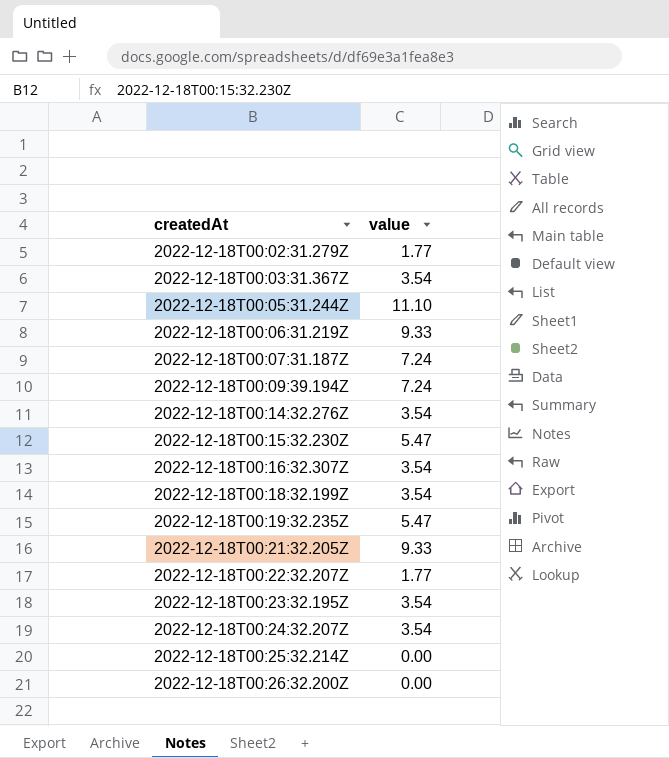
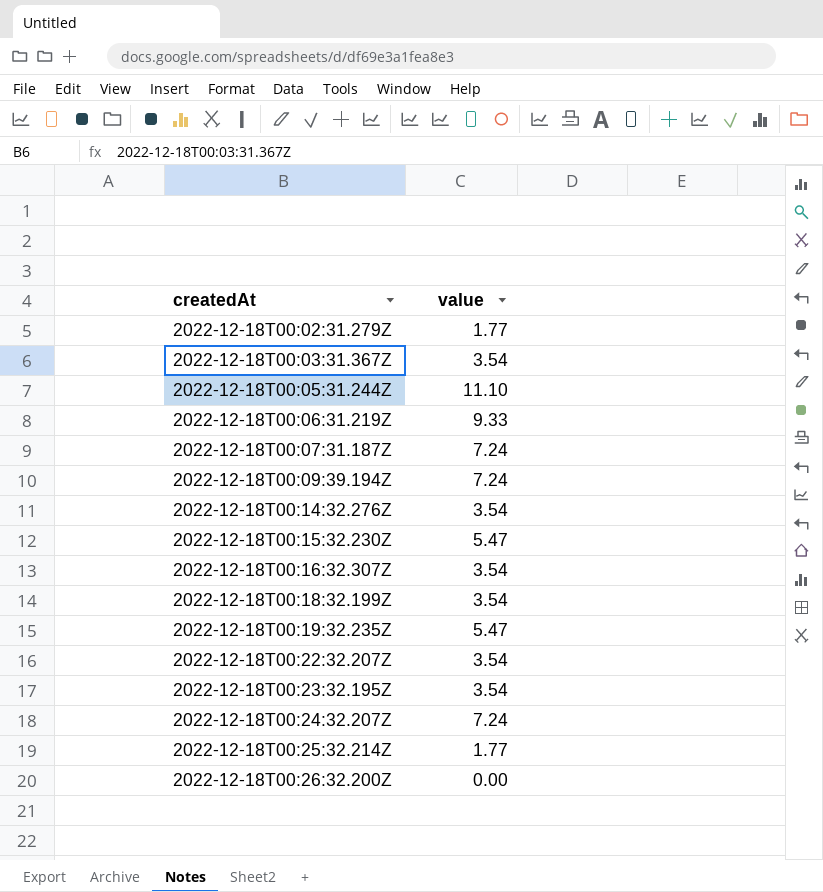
row 2022-12-18T00:21:32.205Z: 9.33 -> none
2022-12-18T00:22:32.207Z | value: 1.77 -> 3.54
2022-12-18T00:24:32.207Z | value: 3.54 -> 7.24
2022-12-18T00:25:32.214Z | value: 0.00 -> 1.77

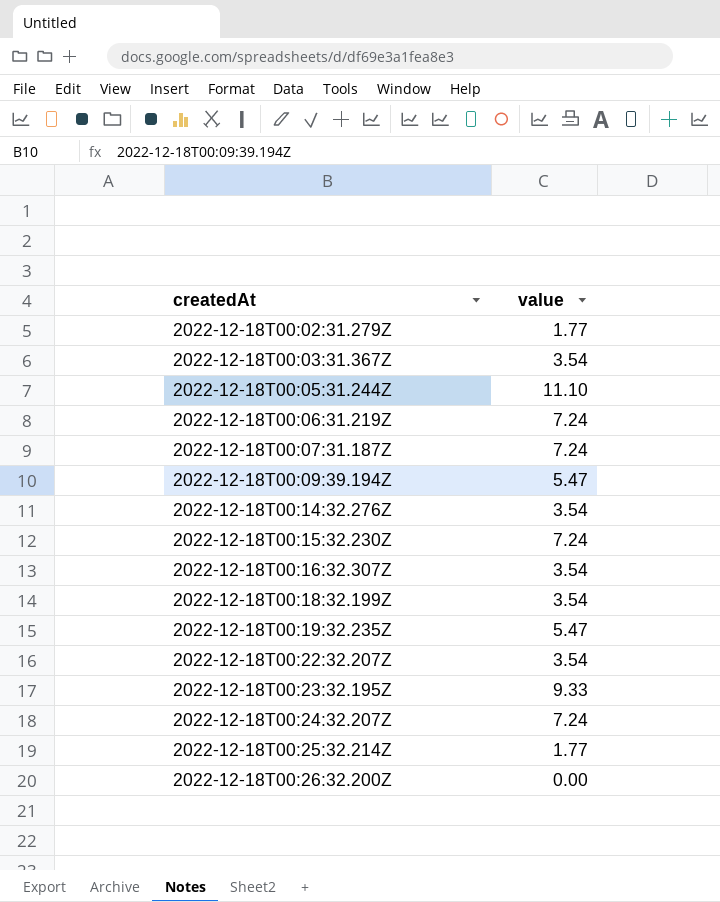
2022-12-18T00:06:31.219Z | value: 9.33 -> 7.24
2022-12-18T00:09:39.194Z | value: 7.24 -> 5.47
2022-12-18T00:15:32.230Z | value: 5.47 -> 7.24
2022-12-18T00:23:32.195Z | value: 3.54 -> 9.33

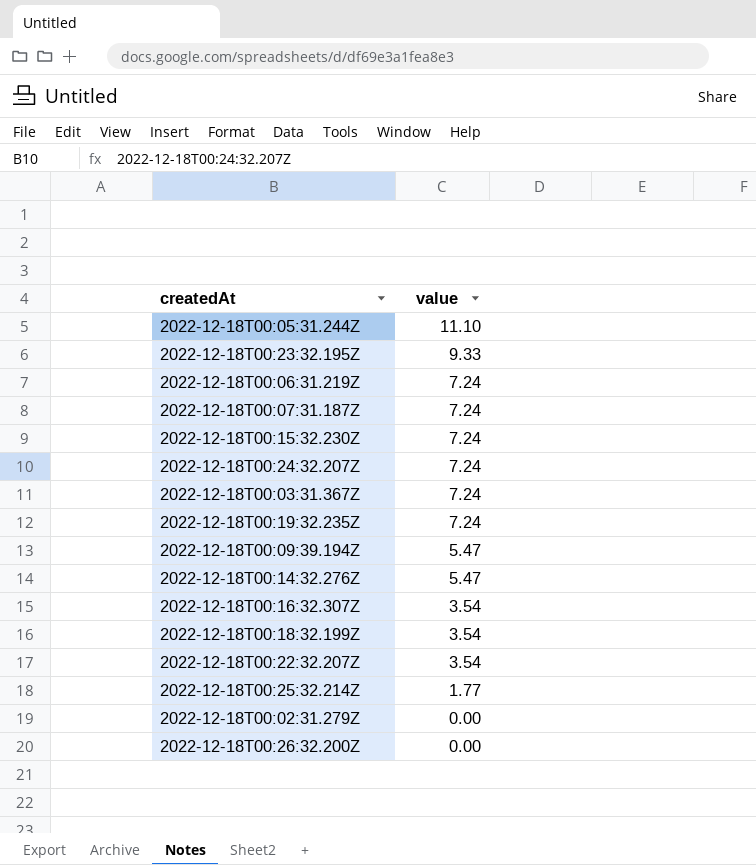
row order: createdAt ascending -> value descending
2022-12-18T00:03:31.367Z | value: 3.54 -> 7.24
2022-12-18T00:19:32.235Z | value: 5.47 -> 7.24
2022-12-18T00:14:32.276Z | value: 3.54 -> 5.47
2022-12-18T00:02:31.279Z | value: 1.77 -> 0.00

